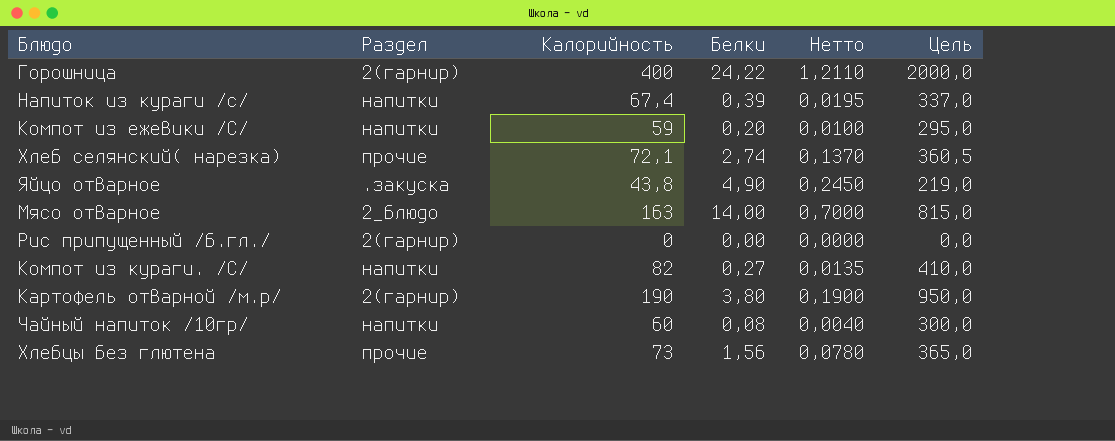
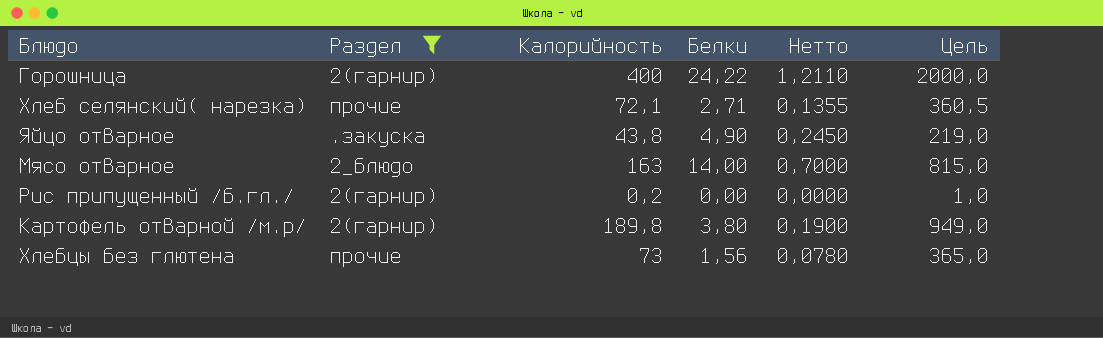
filter: none -> Раздел != напитки
Хлеб селянский( нарезка) | Белки: 2,74 -> 2,71
Хлеб селянский( нарезка) | Нетто: 0,1370 -> 0,1355
Рис припущенный /б.гл./ | Калорийность: 0 -> 0,2
Рис припущенный /б.гл./ | Цель: 0,0 -> 1,0
Картофель отварной /м.р/ | Калорийность: 190 -> 189,8
Картофель отварной /м.р/ | Цель: 950,0 -> 949,0

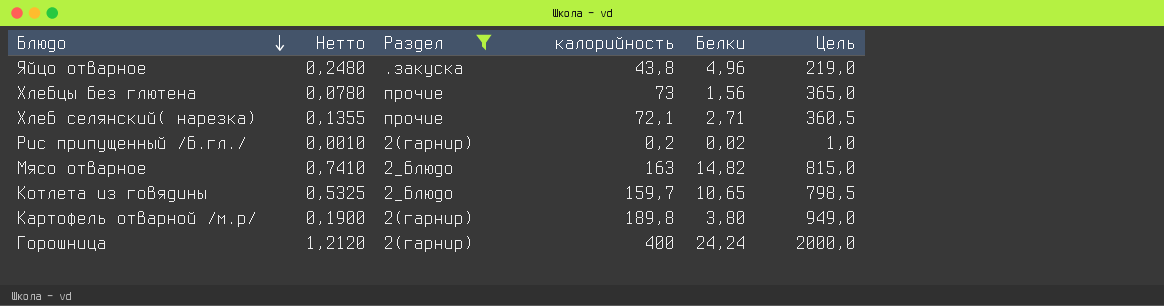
row order: none -> Блюдо descending
column Нетто | position: 5 -> 2
column name: Калорийность -> калорийность
Яйцо отварное | Нетто: 0,2450 -> 0,2480
Яйцо отварное | Белки: 4,90 -> 4,96
Рис припущенный /б.гл./ | Нетто: 0,0000 -> 0,0010
Рис припущенный /б.гл./ | Белки: 0,00 -> 0,02
Мясо отварное | Нетто: 0,7000 -> 0,7410
Мясо отварное | Белки: 14,00 -> 14,82
row Котлета из говядины: none -> 0,5325 | 2_блюдо | 159,7 | 10,65 | 798,5
Горошница | Нетто: 1,2110 -> 1,2120
Горошница | Белки: 24,22 -> 24,24

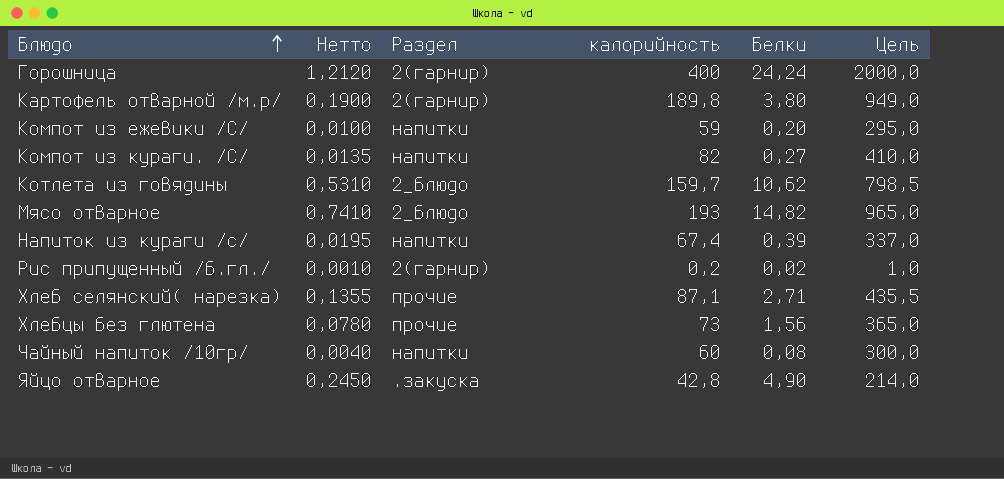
filter: Раздел != напитки -> none
row order: Блюдо descending -> Блюдо ascending
Котлета из говядины | Нетто: 0,5325 -> 0,5310
Котлета из говядины | Белки: 10,65 -> 10,62
Мясо отварное | калорийность: 163 -> 193
Мясо отварное | Цель: 815,0 -> 965,0
Хлеб селянский( нарезка) | калорийность: 72,1 -> 87,1
Хлеб селянский( нарезка) | Цель: 360,5 -> 435,5
Яйцо отварное | Нетто: 0,2480 -> 0,2450
Яйцо отварное | калорийность: 43,8 -> 42,8
Яйцо отварное | Белки: 4,96 -> 4,90
Яйцо отварное | Цель: 219,0 -> 214,0

